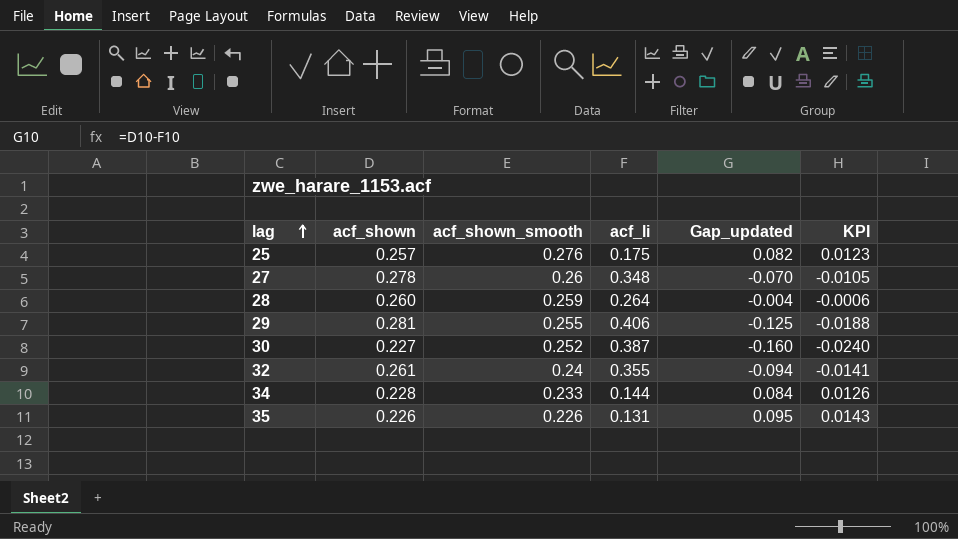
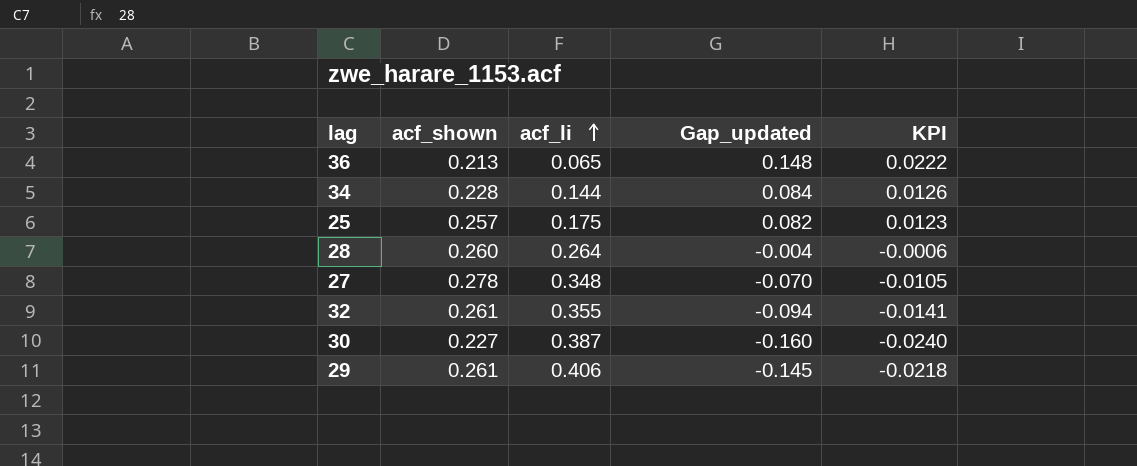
row order: lag ascending -> acf_li ascending
column acf_shown_smooth | position: 3 -> none
row 35: 0.226 | 0.226 | 0.131 | 0.095 | 0.0143 -> none
row 36: none -> 0.213 | 0.065 | 0.148 | 0.0222
29 | acf_shown: 0.281 -> 0.261
29 | Gap_updated: -0.125 -> -0.145
29 | KPI: -0.0188 -> -0.0218

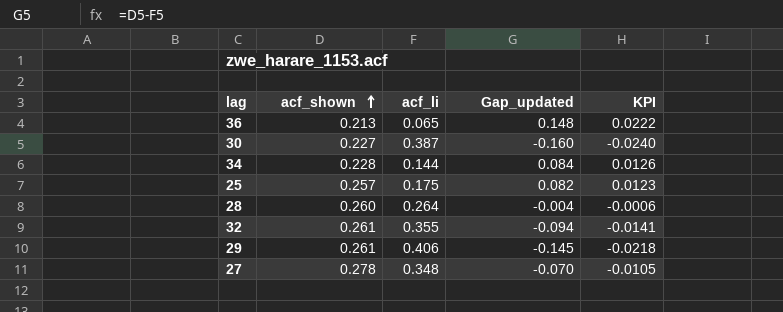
row order: acf_li ascending -> acf_shown ascending

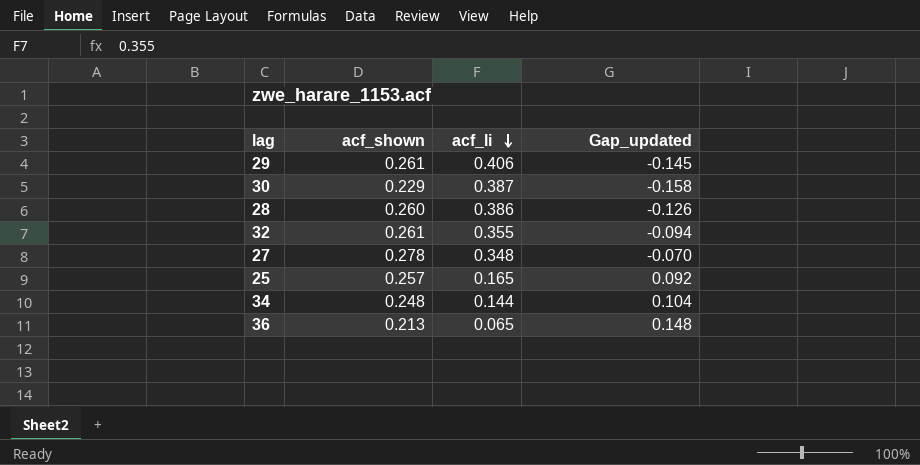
row order: acf_shown ascending -> acf_li descending
column KPI | formula: [Gap_updated] * 0.15 -> none
30 | acf_shown: 0.227 -> 0.229
30 | Gap_updated: -0.160 -> -0.158
28 | acf_li: 0.264 -> 0.386
28 | Gap_updated: -0.004 -> -0.126
25 | acf_li: 0.175 -> 0.165
25 | Gap_updated: 0.082 -> 0.092
34 | acf_shown: 0.228 -> 0.248
34 | Gap_updated: 0.084 -> 0.104

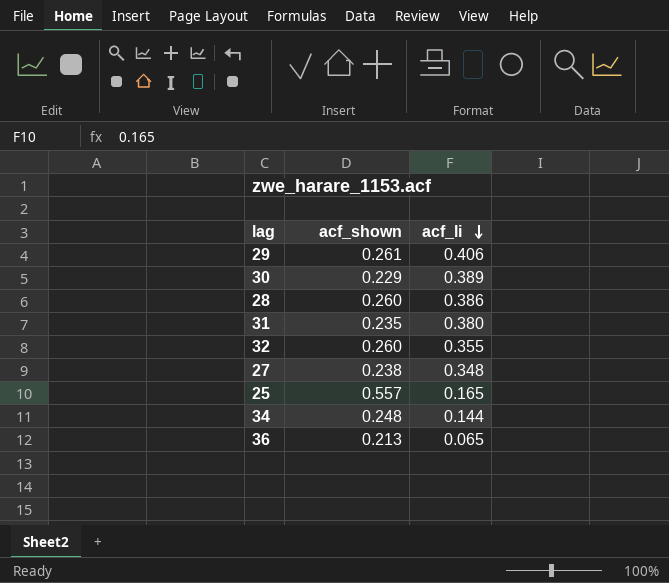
column Gap_updated | formula: [acf_shown] - [acf_li] -> none
30 | acf_li: 0.387 -> 0.389
row 31: none -> 0.235 | 0.380
32 | acf_shown: 0.261 -> 0.260
27 | acf_shown: 0.278 -> 0.238
25 | acf_shown: 0.257 -> 0.557

